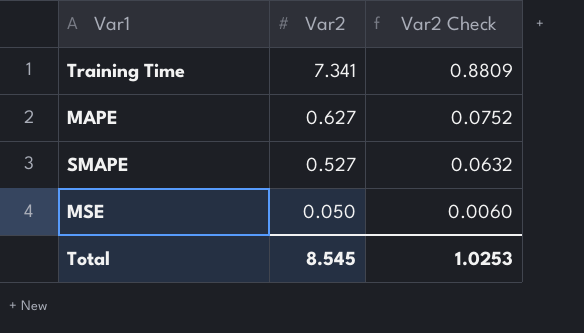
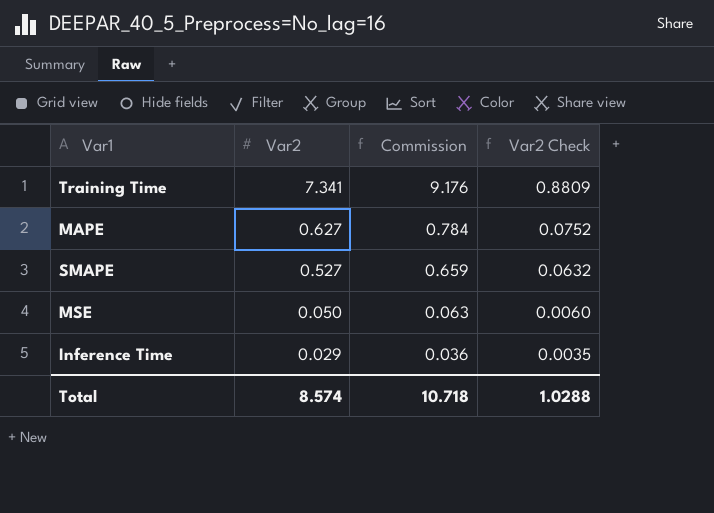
column Commission | formula: none -> [Var2] * 1.25
row Inference Time: none -> 0.029 | 0.036 | 0.0035
Total | Var2: 8.545 -> 8.574
Total | Var2 Check: 1.0253 -> 1.0288

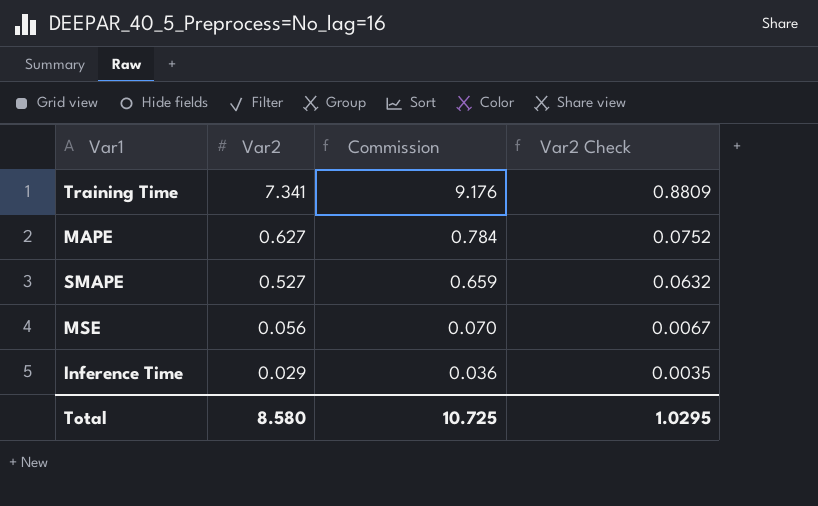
MSE | Var2: 0.050 -> 0.056
MSE | Commission: 0.063 -> 0.070
MSE | Var2 Check: 0.0060 -> 0.0067
Total | Var2: 8.574 -> 8.580
Total | Commission: 10.718 -> 10.725
Total | Var2 Check: 1.0288 -> 1.0295

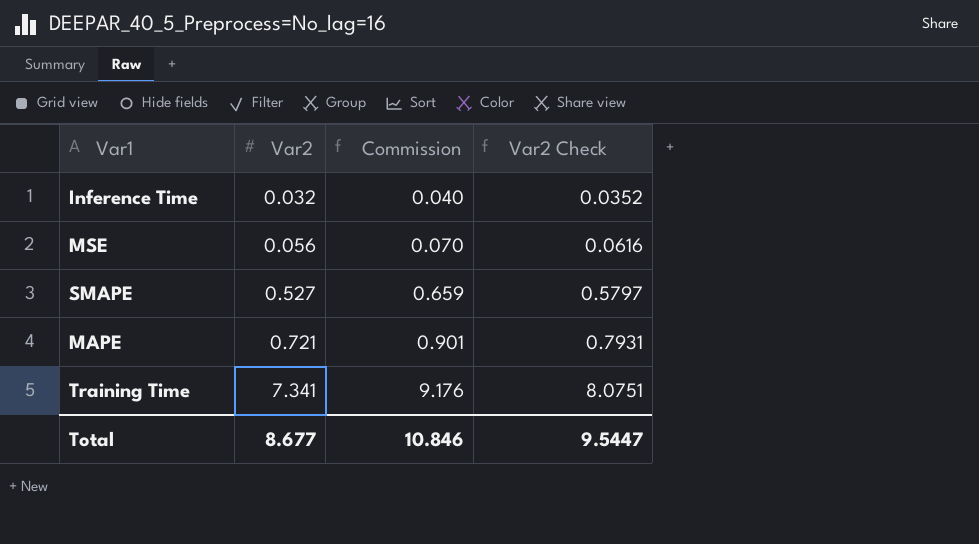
row order: Var2 descending -> Var2 ascending
column Var2 Check | formula: [Var2] * 0.12 -> [Var2] * 1.1
Inference Time | Var2: 0.029 -> 0.032
Inference Time | Commission: 0.036 -> 0.040
MAPE | Var2: 0.627 -> 0.721
MAPE | Commission: 0.784 -> 0.901
Total | Var2: 8.580 -> 8.677
Total | Commission: 10.725 -> 10.846
Total | Var2 Check: 1.0295 -> 9.5447

